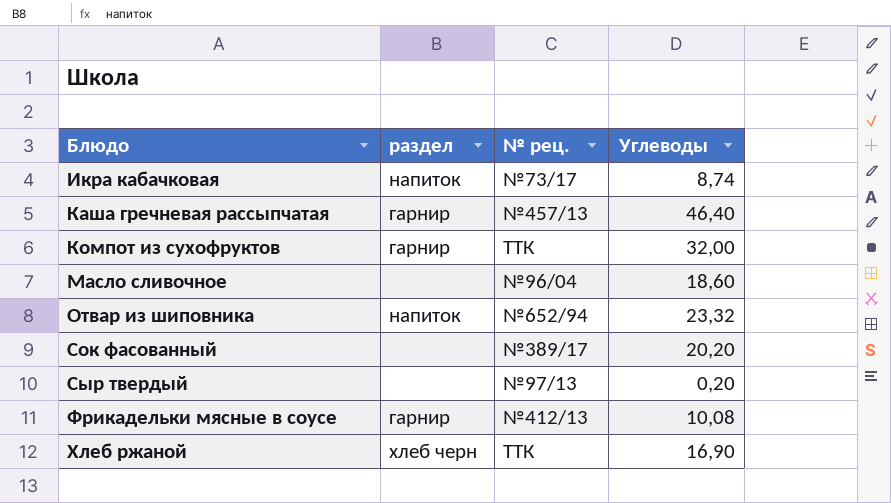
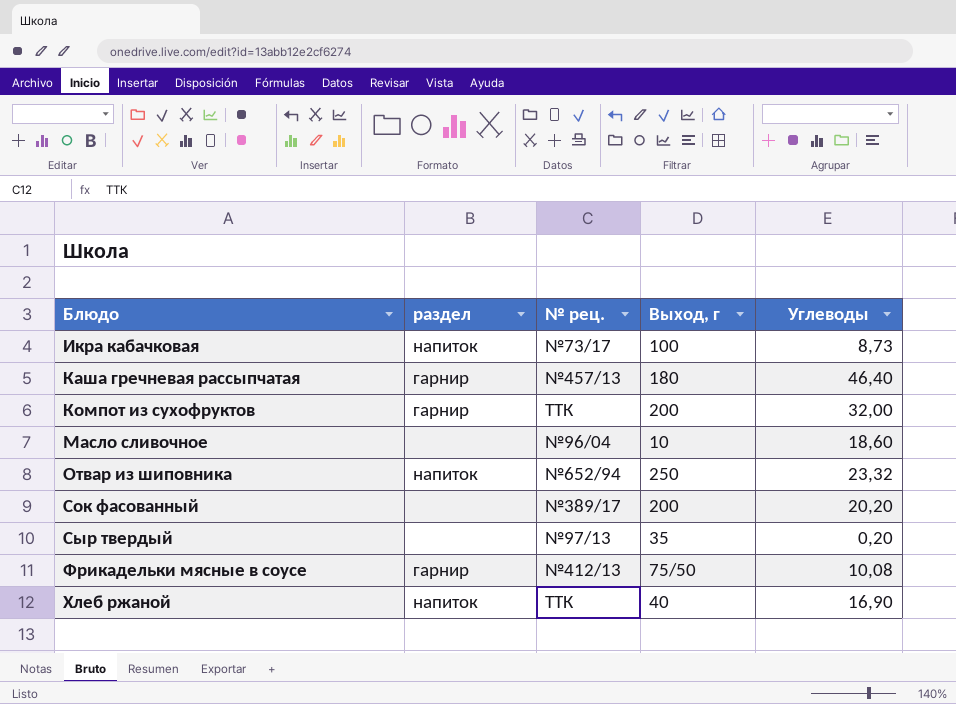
column Выход, г | position: none -> 4
Икра кабачковая | Углеводы: 8,74 -> 8,73
Хлеб ржаной | раздел: хлеб черн -> напиток

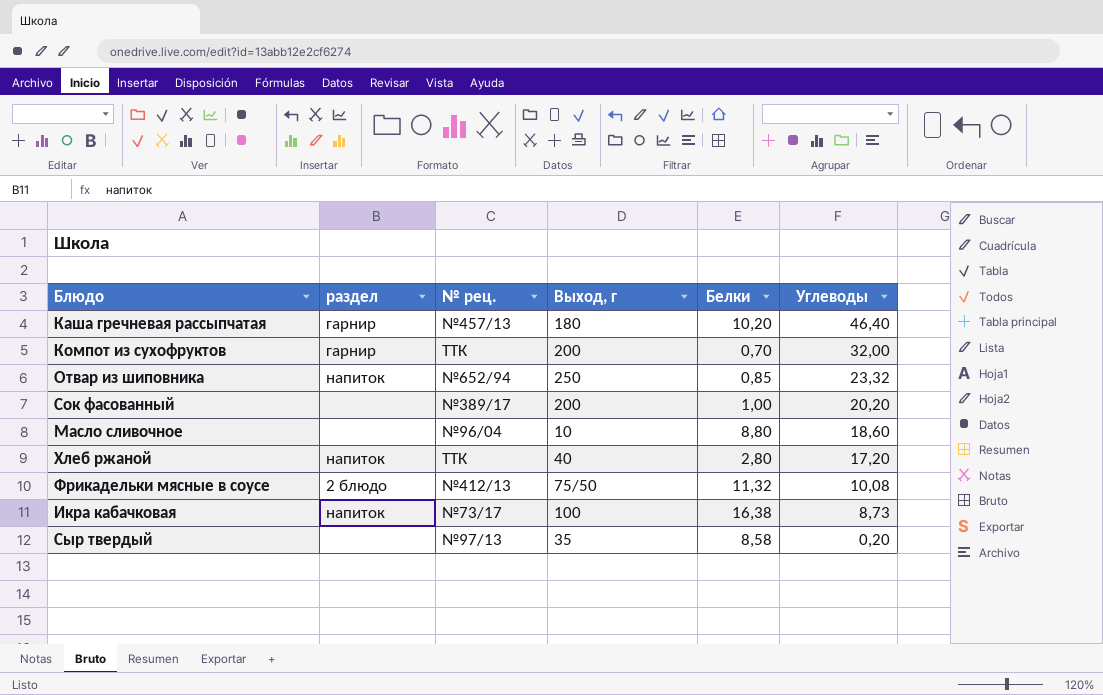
row order: Блюдо ascending -> Углеводы descending
column Белки | position: none -> 5
Хлеб ржаной | Углеводы: 16,90 -> 17,20
Фрикадельки мясные в соусе | раздел: гарнир -> 2 блюдо

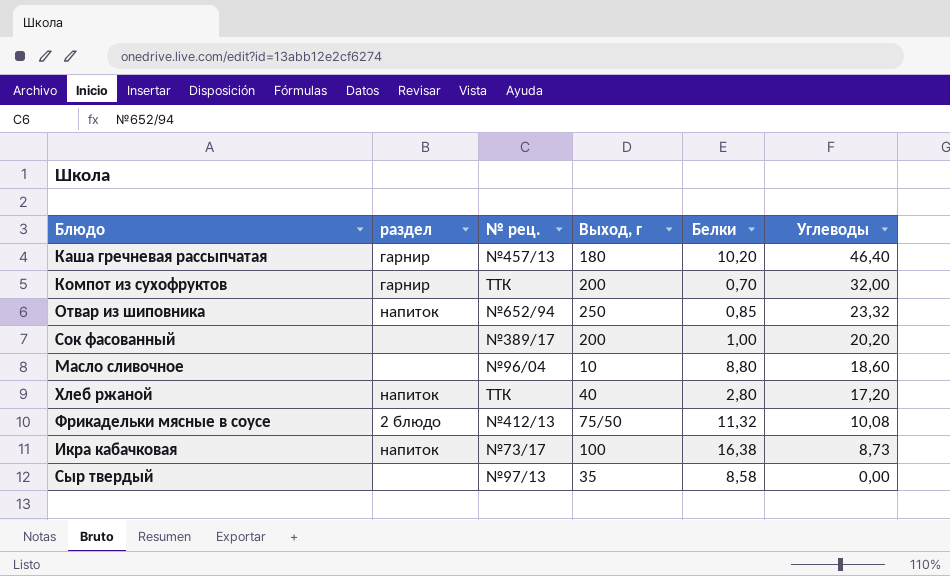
Сыр твердый | Углеводы: 0,20 -> 0,00

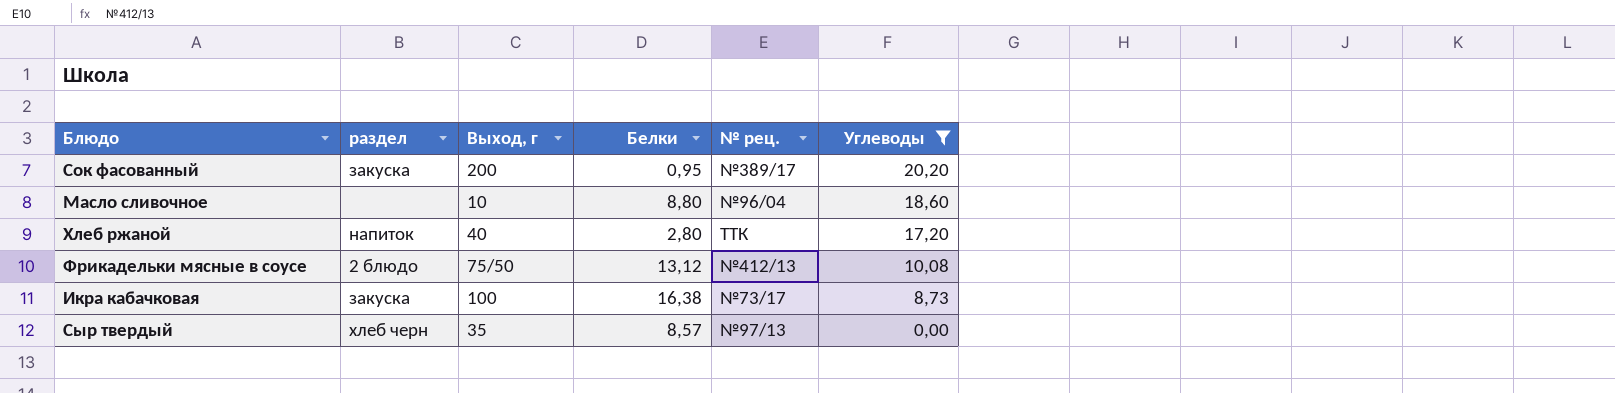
filter: none -> Углеводы <= 20,20
column № рец. | position: 3 -> 5
Сок фасованный | раздел: none -> закуска
Сок фасованный | Белки: 1,00 -> 0,95
Фрикадельки мясные в соусе | Белки: 11,32 -> 13,12
Икра кабачковая | раздел: напиток -> закуска
Сыр твердый | раздел: none -> хлеб черн
Сыр твердый | Белки: 8,58 -> 8,57

